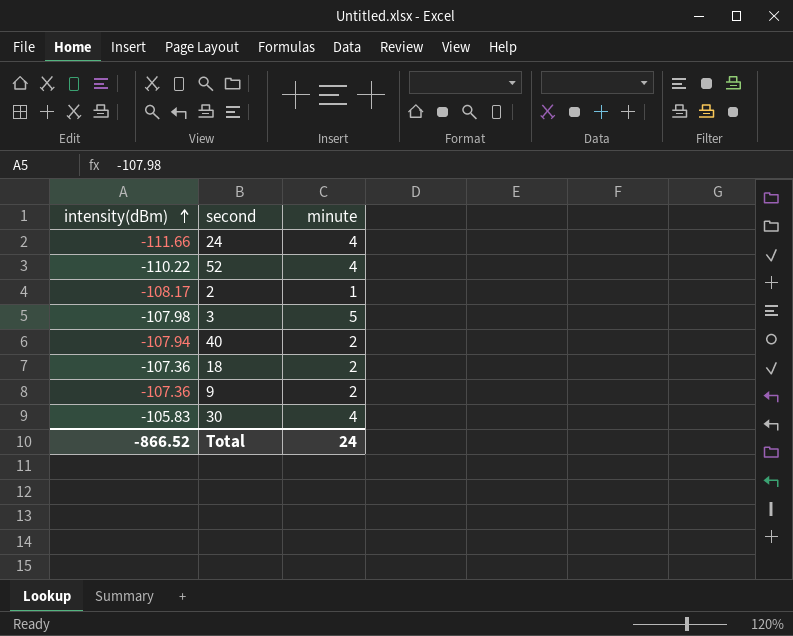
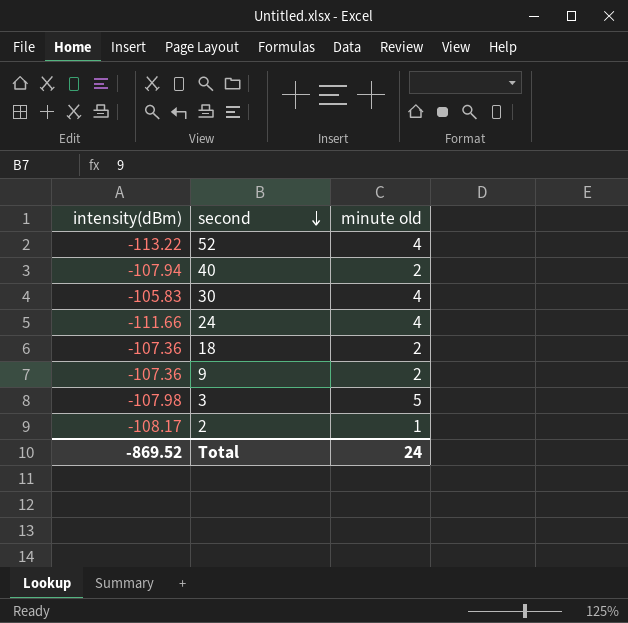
row order: intensity(dBm) ascending -> second descending
column name: minute -> minute old
52 | intensity(dBm): -110.22 -> -113.22
Total | intensity(dBm): -866.52 -> -869.52

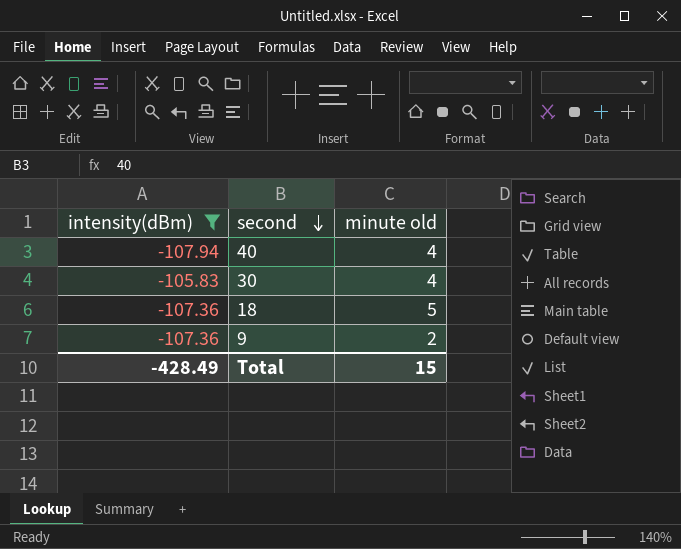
filter: none -> intensity(dBm) >= -107.94
40 | minute old: 2 -> 4
18 | minute old: 2 -> 5
Total | intensity(dBm): -869.52 -> -428.49
Total | minute old: 24 -> 15

